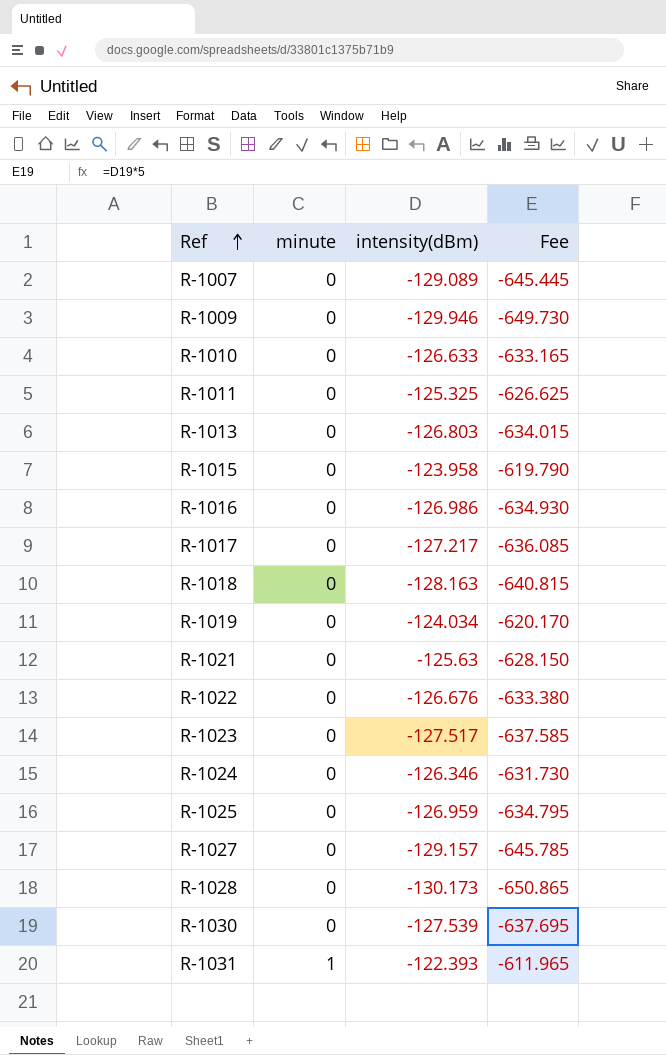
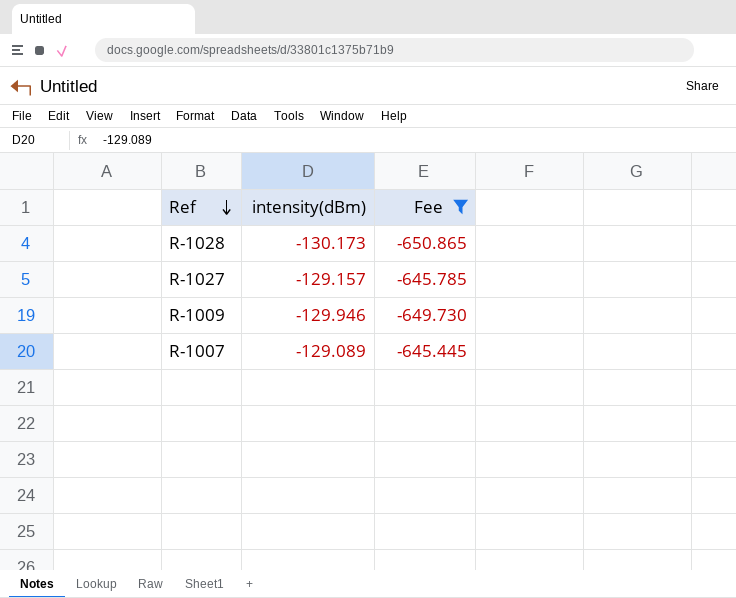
filter: none -> Fee <= -645.445
row order: Ref ascending -> Ref descending
column minute | position: 2 -> none

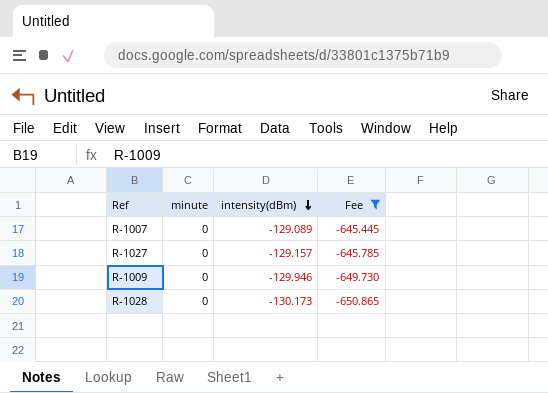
row order: Ref descending -> intensity(dBm) descending
column minute | position: none -> 2

